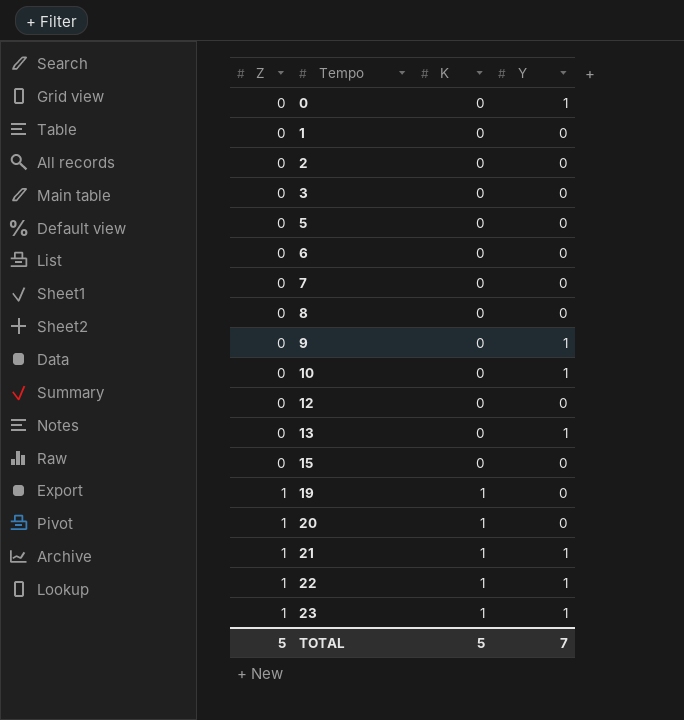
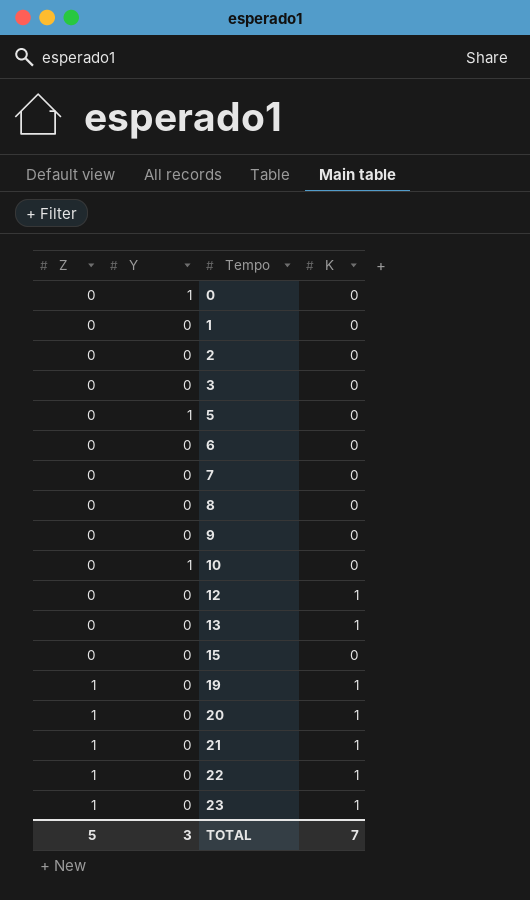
column Y | position: 4 -> 2
5 | Y: 0 -> 1
9 | Y: 1 -> 0
12 | K: 0 -> 1
13 | Y: 1 -> 0
13 | K: 0 -> 1
21 | Y: 1 -> 0
22 | Y: 1 -> 0
23 | Y: 1 -> 0
TOTAL | Y: 7 -> 3
TOTAL | K: 5 -> 7

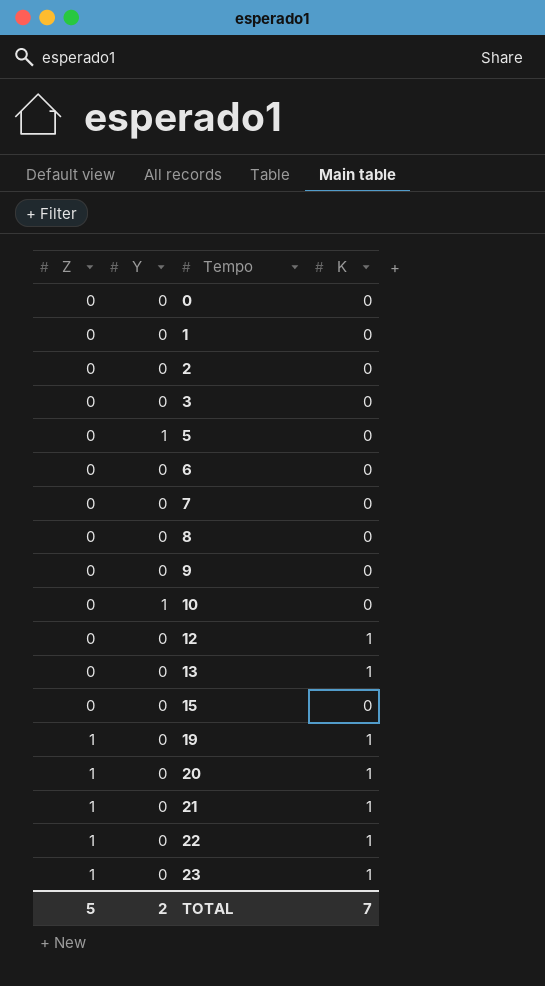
0 | Y: 1 -> 0
TOTAL | Y: 3 -> 2

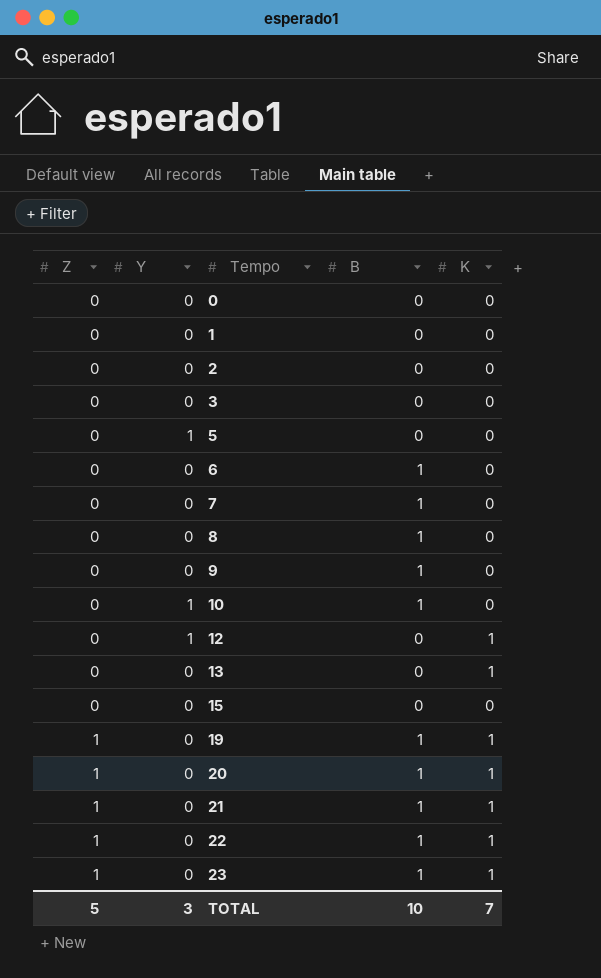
column B | position: none -> 4
12 | Y: 0 -> 1
TOTAL | Y: 2 -> 3

